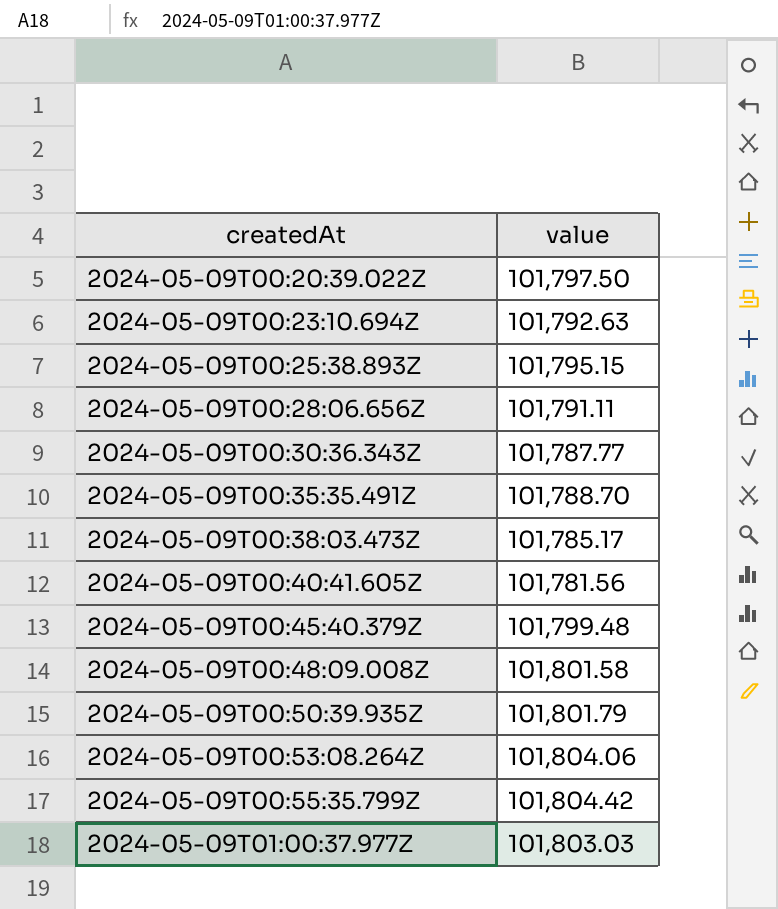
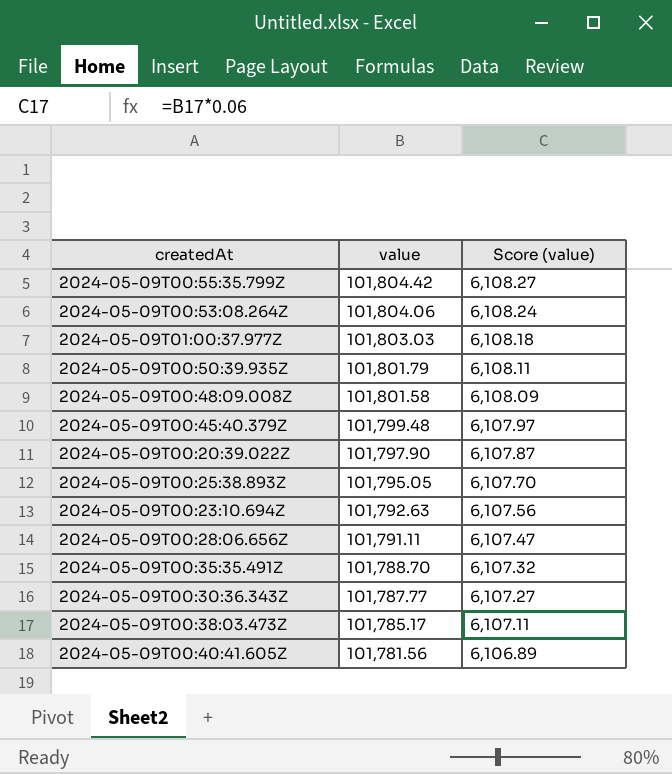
row order: createdAt ascending -> value descending
column Score (value) | formula: none -> [value] * 0.06
2024-05-09T00:20:39.022Z | value: 101,797.50 -> 101,797.90
2024-05-09T00:25:38.893Z | value: 101,795.15 -> 101,795.05

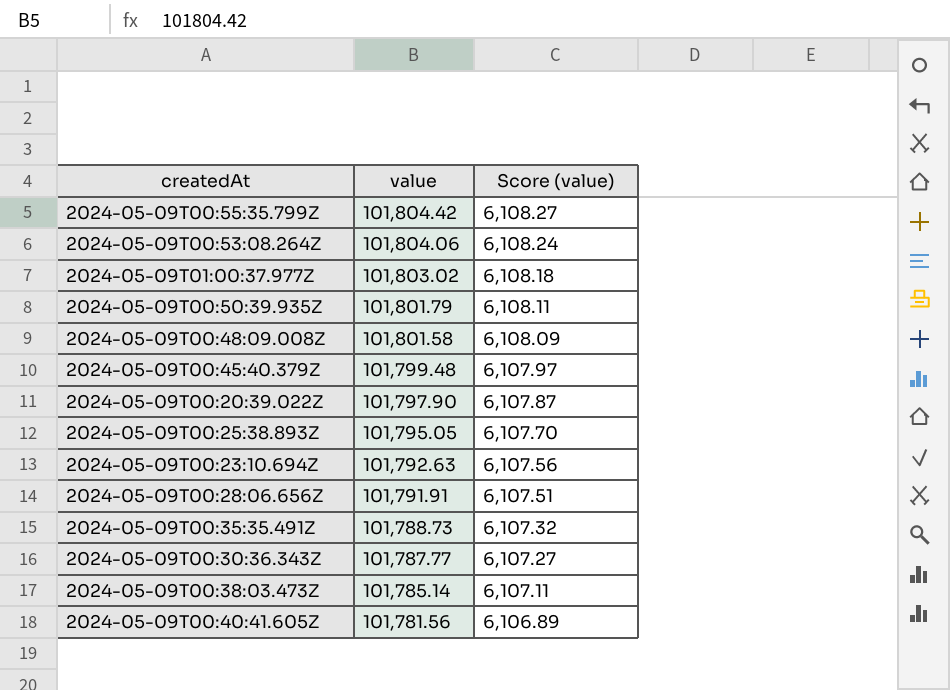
2024-05-09T01:00:37.977Z | value: 101,803.03 -> 101,803.02
2024-05-09T00:28:06.656Z | value: 101,791.11 -> 101,791.91
2024-05-09T00:28:06.656Z | Score (value): 6,107.47 -> 6,107.51
2024-05-09T00:35:35.491Z | value: 101,788.70 -> 101,788.73
2024-05-09T00:38:03.473Z | value: 101,785.17 -> 101,785.14

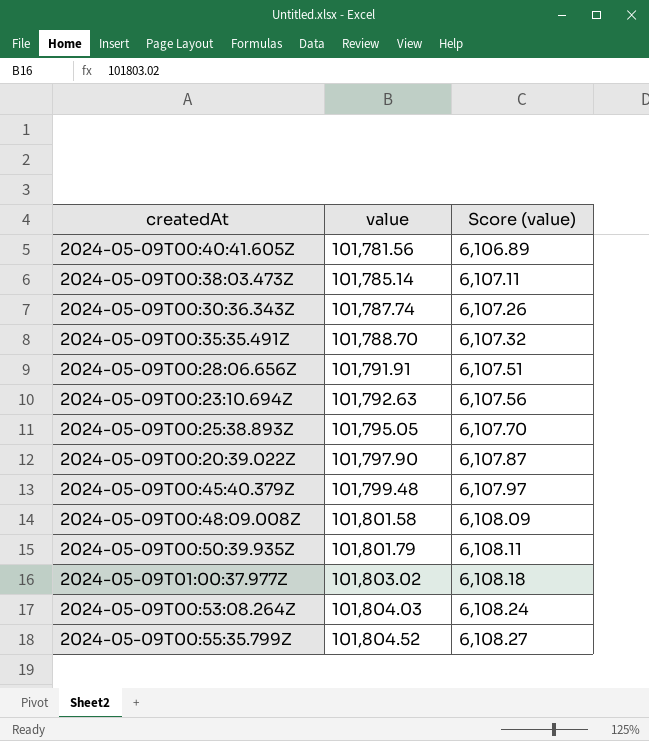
row order: value descending -> value ascending
2024-05-09T00:30:36.343Z | value: 101,787.77 -> 101,787.74
2024-05-09T00:30:36.343Z | Score (value): 6,107.27 -> 6,107.26
2024-05-09T00:35:35.491Z | value: 101,788.73 -> 101,788.70
2024-05-09T00:53:08.264Z | value: 101,804.06 -> 101,804.03
2024-05-09T00:55:35.799Z | value: 101,804.42 -> 101,804.52

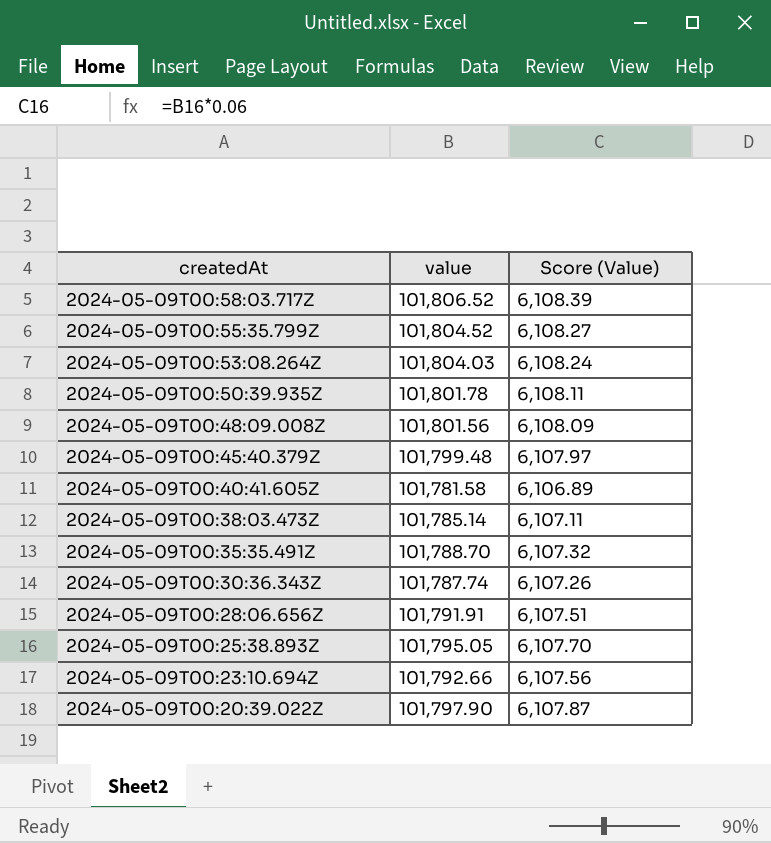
row order: value ascending -> createdAt descending
column name: Score (value) -> Score (Value)
row 2024-05-09T01:00:37.977Z: 101,803.02 | 6,108.18 -> none
row 2024-05-09T00:58:03.717Z: none -> 101,806.52 | 6,108.39
2024-05-09T00:50:39.935Z | value: 101,801.79 -> 101,801.78
2024-05-09T00:48:09.008Z | value: 101,801.58 -> 101,801.56
2024-05-09T00:40:41.605Z | value: 101,781.56 -> 101,781.58
2024-05-09T00:23:10.694Z | value: 101,792.63 -> 101,792.66

